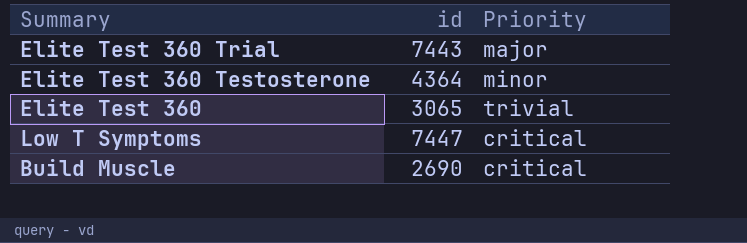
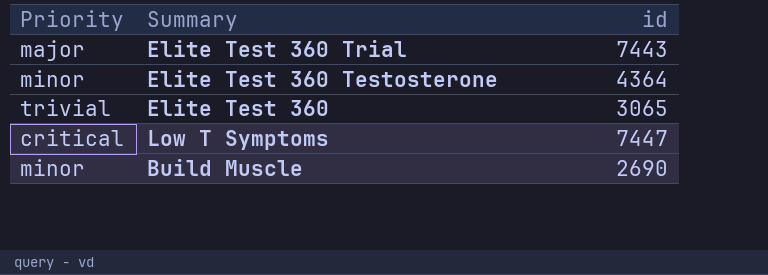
column Priority | position: 3 -> 1
Build Muscle | Priority: critical -> minor

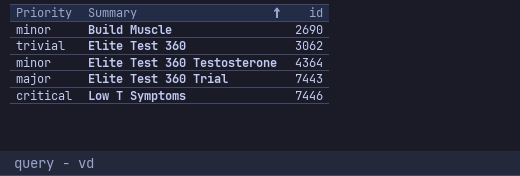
row order: none -> Summary ascending
Elite Test 360 | id: 3065 -> 3062
Low T Symptoms | id: 7447 -> 7446

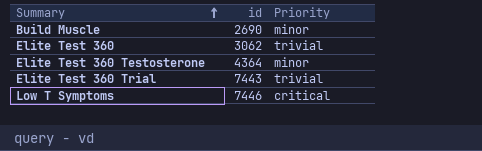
column Priority | position: 1 -> 3
Elite Test 360 Trial | Priority: major -> trivial

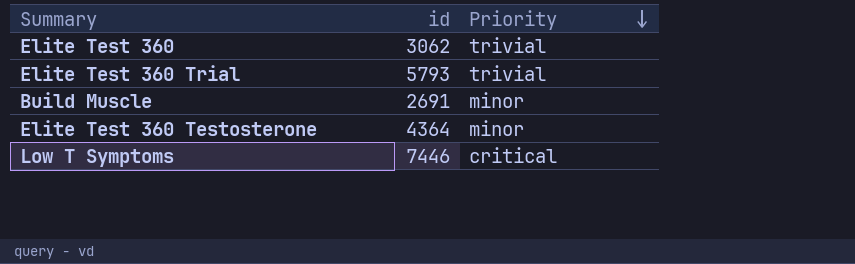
row order: Summary ascending -> Priority descending
Elite Test 360 Trial | id: 7443 -> 5793
Build Muscle | id: 2690 -> 2691

